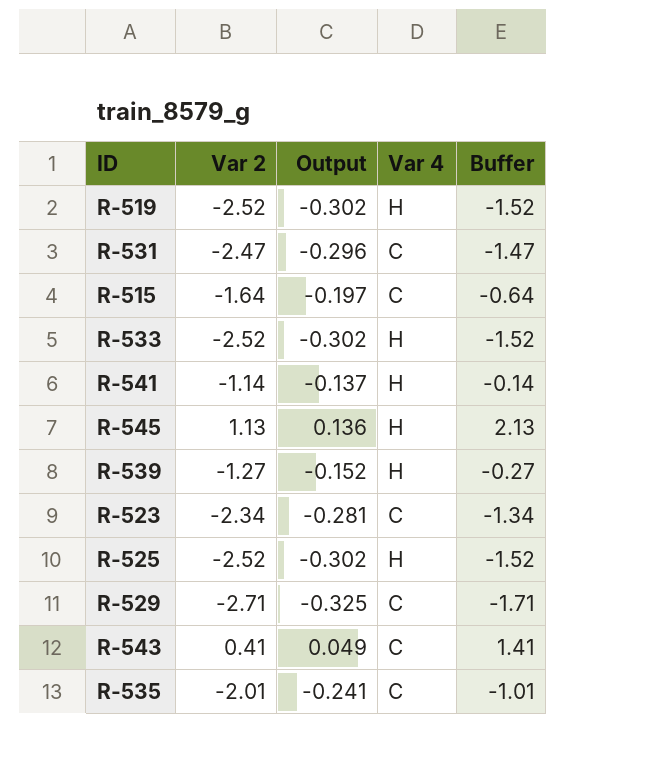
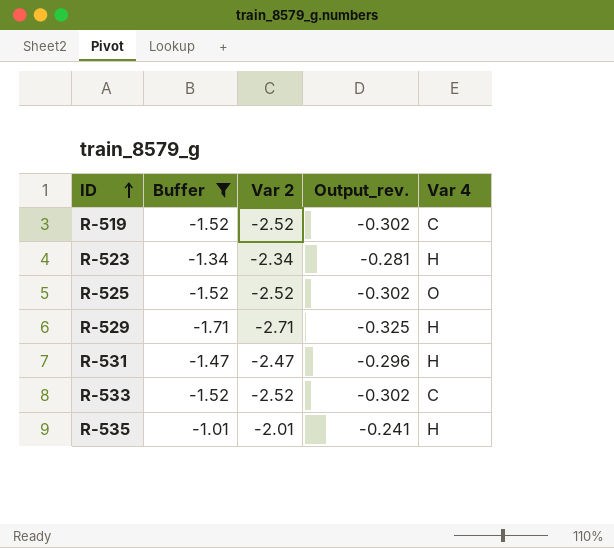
filter: none -> Buffer <= -1.01
row order: none -> ID ascending
column Buffer | position: 5 -> 2
column name: Output -> Output_rev.
R-519 | Var 4: H -> C
R-523 | Var 4: C -> H
R-525 | Var 4: H -> O
R-529 | Var 4: C -> H
R-531 | Var 4: C -> H
R-533 | Var 4: H -> C
R-535 | Var 4: C -> H

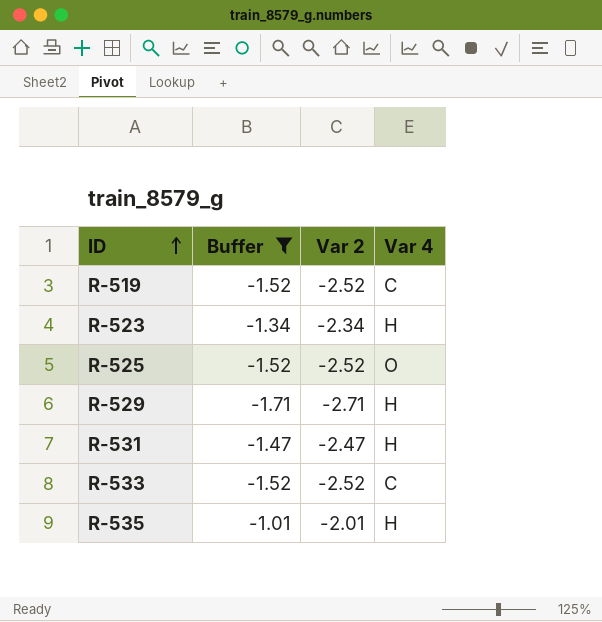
column Output_rev. | formula: [Var 2] * 0.12 -> none

